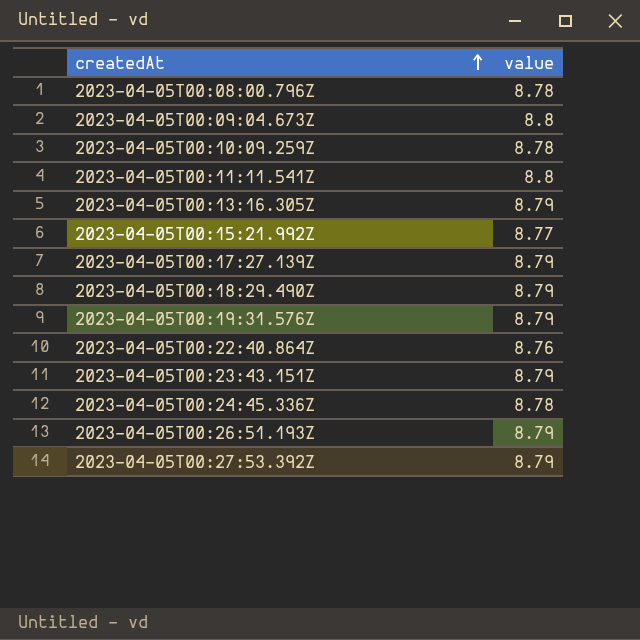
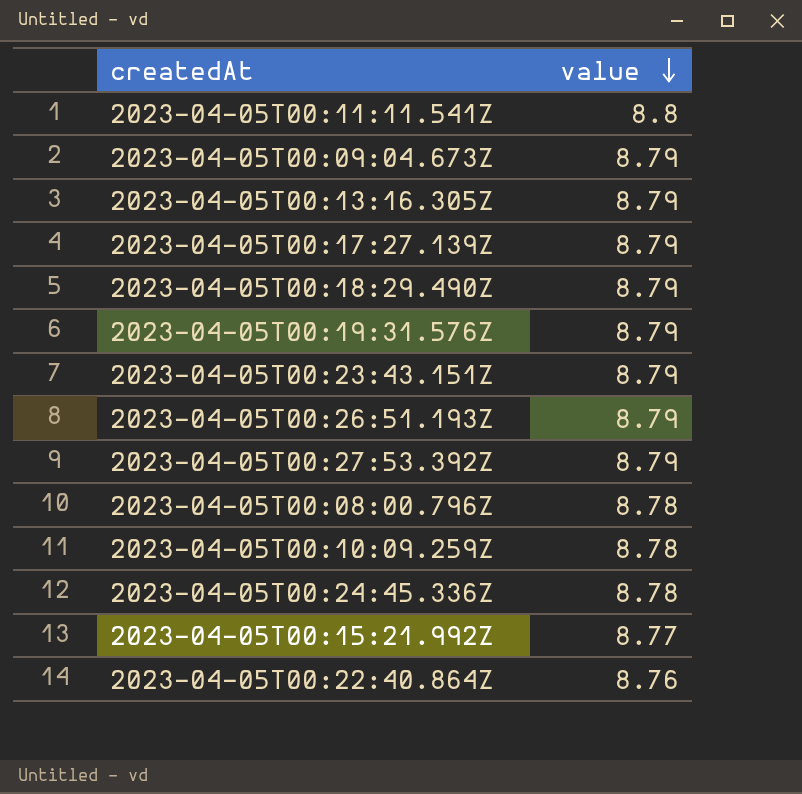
row order: createdAt ascending -> value descending
2023-04-05T00:09:04.673Z | value: 8.8 -> 8.79

